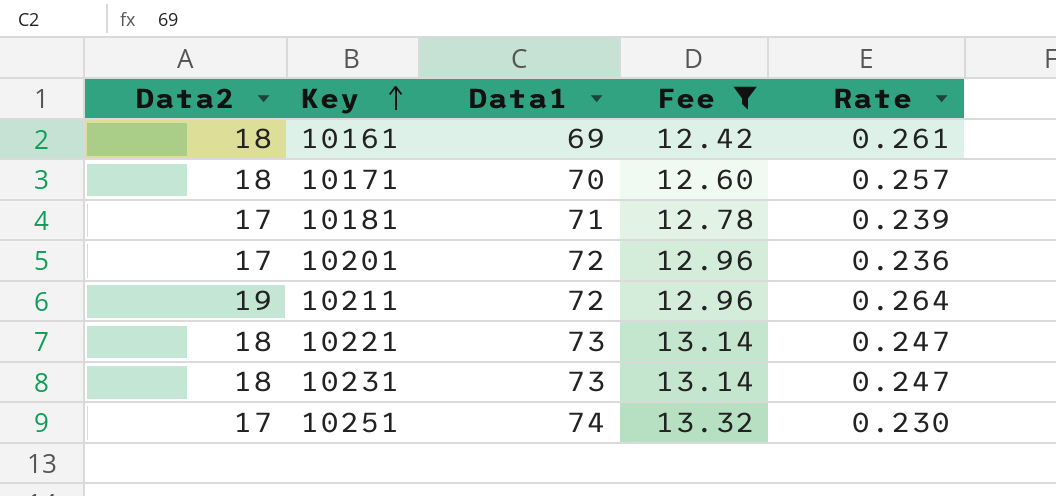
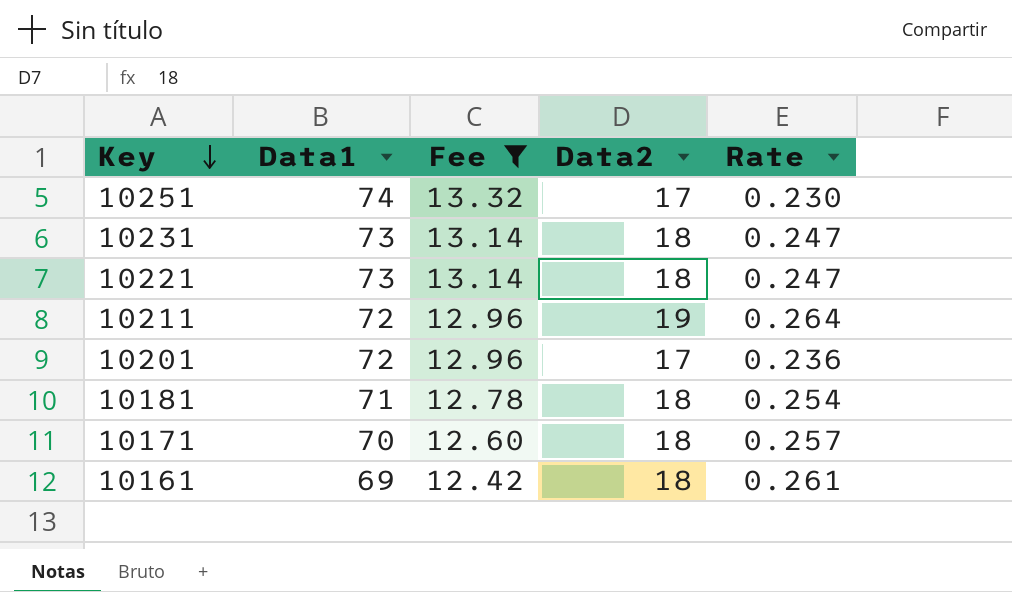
row order: Key ascending -> Key descending
column Data2 | position: 1 -> 4
10181 | Data2: 17 -> 18
10181 | Rate: 0.239 -> 0.254

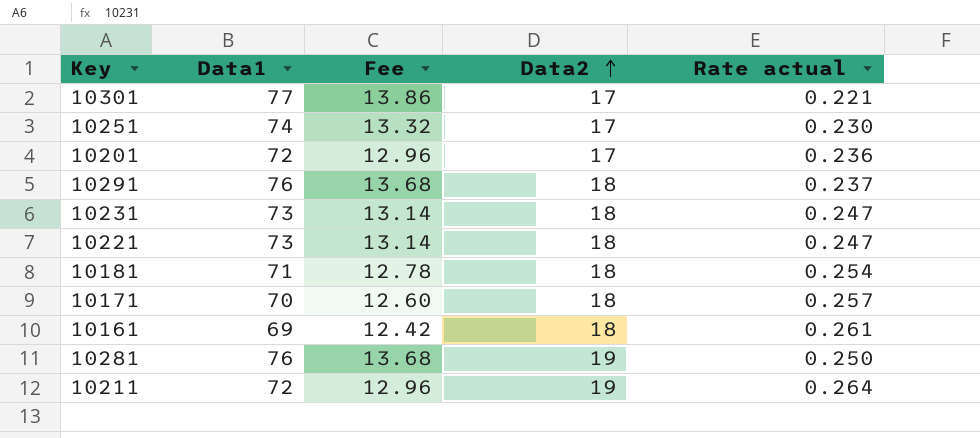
filter: Fee <= 13.32 -> none
row order: Key descending -> Data2 ascending
column name: Rate -> Rate actual

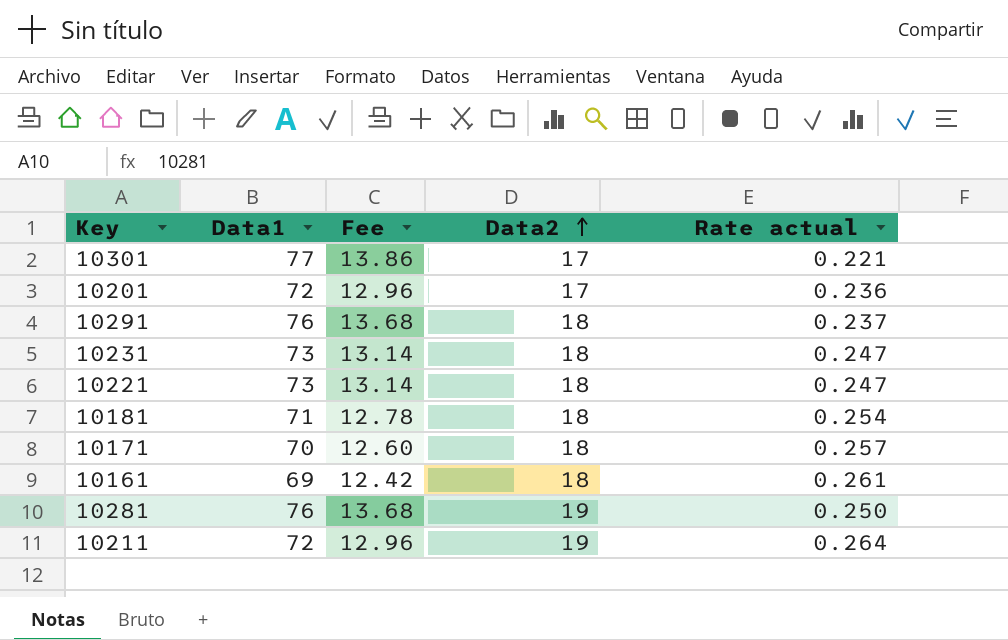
row 10251: 74 | 13.32 | 17 | 0.230 -> none

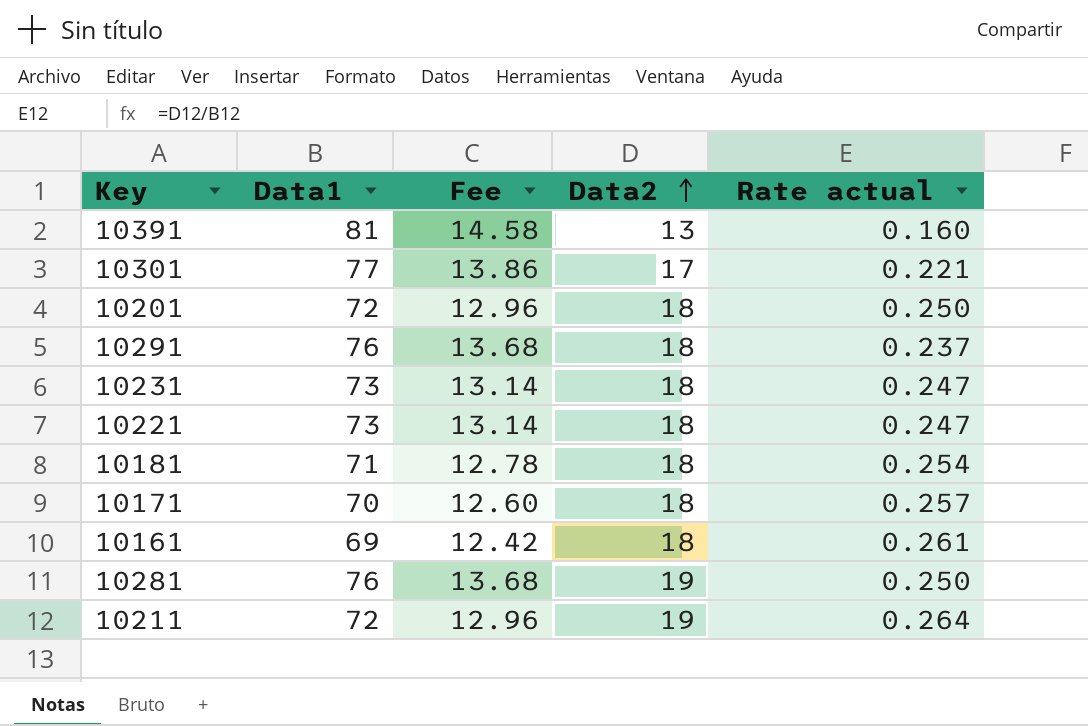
row 10391: none -> 81 | 14.58 | 13 | 0.160
10201 | Data2: 17 -> 18
10201 | Rate actual: 0.236 -> 0.250

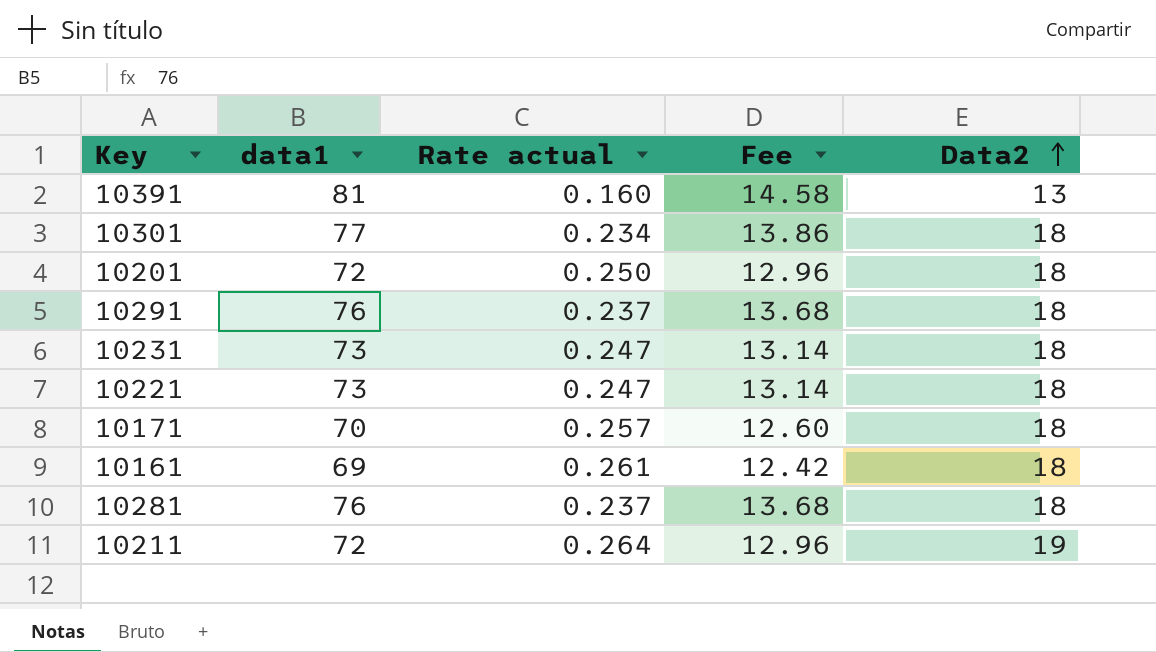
column name: Data1 -> data1
column Rate actual | position: 5 -> 3
row 10181: 71 | 12.78 | 18 | 0.254 -> none
10301 | Rate actual: 0.221 -> 0.234
10301 | Data2: 17 -> 18
10281 | Rate actual: 0.250 -> 0.237
10281 | Data2: 19 -> 18

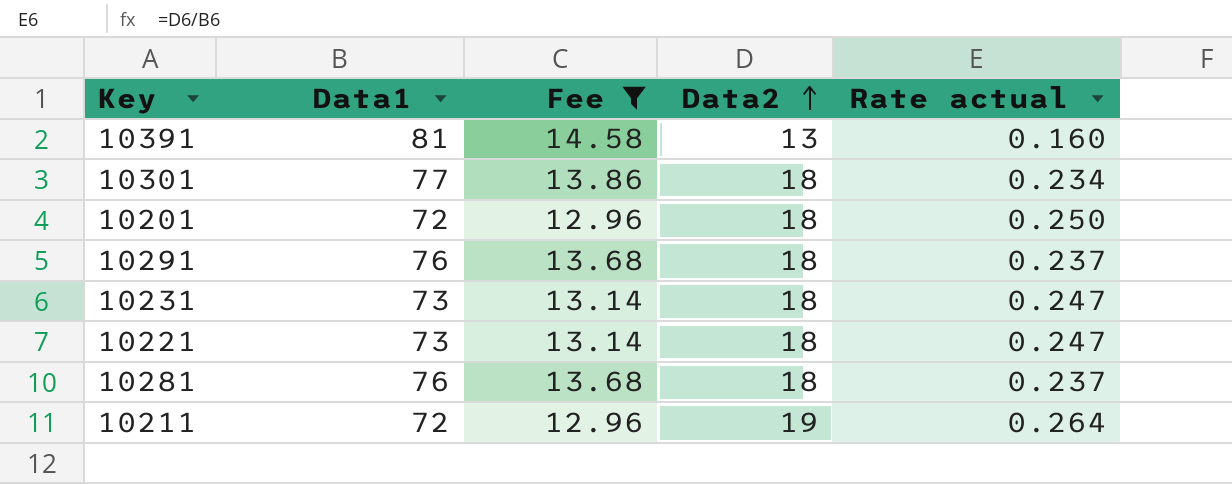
filter: none -> Fee >= 12.96
column name: data1 -> Data1
column Rate actual | position: 3 -> 5

